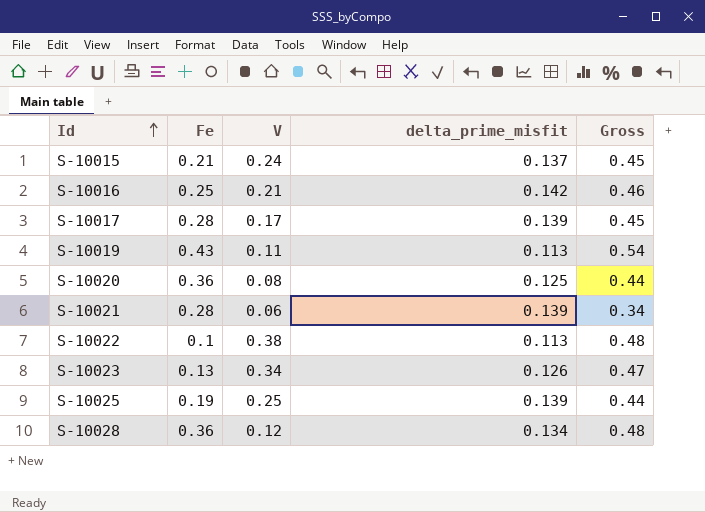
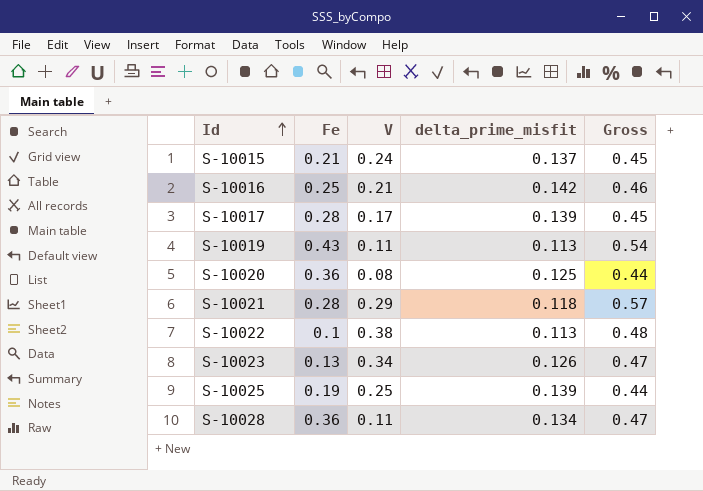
S-10021 | V: 0.06 -> 0.29
S-10021 | delta_prime_misfit: 0.139 -> 0.118
S-10021 | Gross: 0.34 -> 0.57
S-10028 | V: 0.12 -> 0.11
S-10028 | Gross: 0.48 -> 0.47

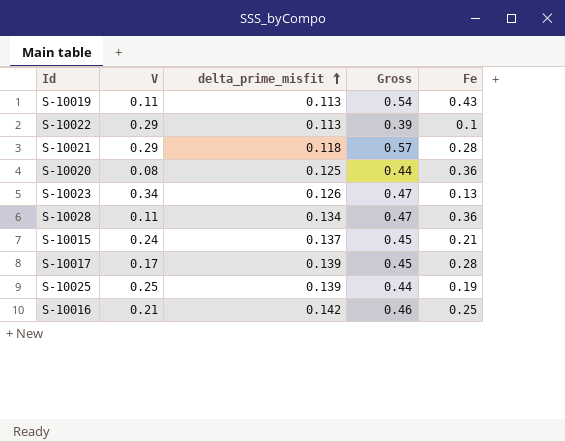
row order: Id ascending -> delta_prime_misfit ascending
column Fe | position: 2 -> 5
S-10022 | V: 0.38 -> 0.29
S-10022 | Gross: 0.48 -> 0.39

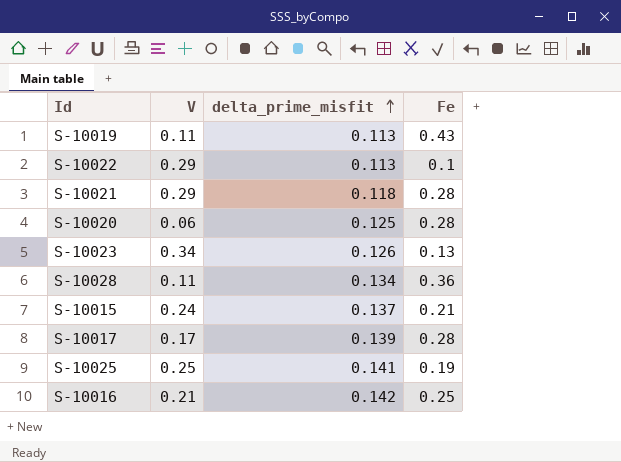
column Gross | formula: [V] + [Fe] -> none
S-10020 | V: 0.08 -> 0.06
S-10020 | Fe: 0.36 -> 0.28
S-10025 | delta_prime_misfit: 0.139 -> 0.141

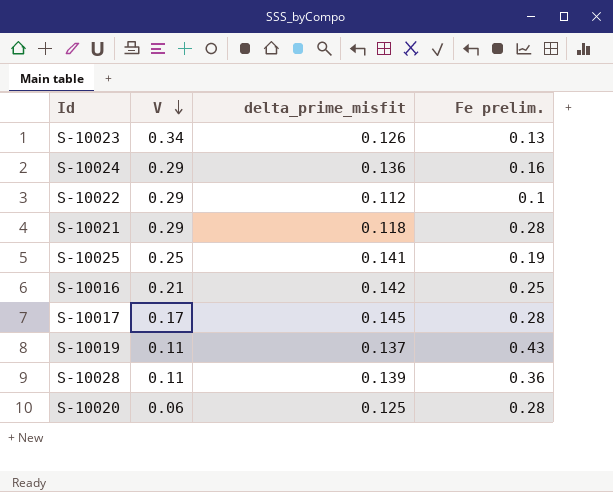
row order: delta_prime_misfit ascending -> V descending
column name: Fe -> Fe prelim.
row S-10015: 0.24 | 0.137 | 0.21 -> none
row S-10024: none -> 0.29 | 0.136 | 0.16
S-10022 | delta_prime_misfit: 0.113 -> 0.112
S-10017 | delta_prime_misfit: 0.139 -> 0.145
S-10019 | delta_prime_misfit: 0.113 -> 0.137
S-10028 | delta_prime_misfit: 0.134 -> 0.139

